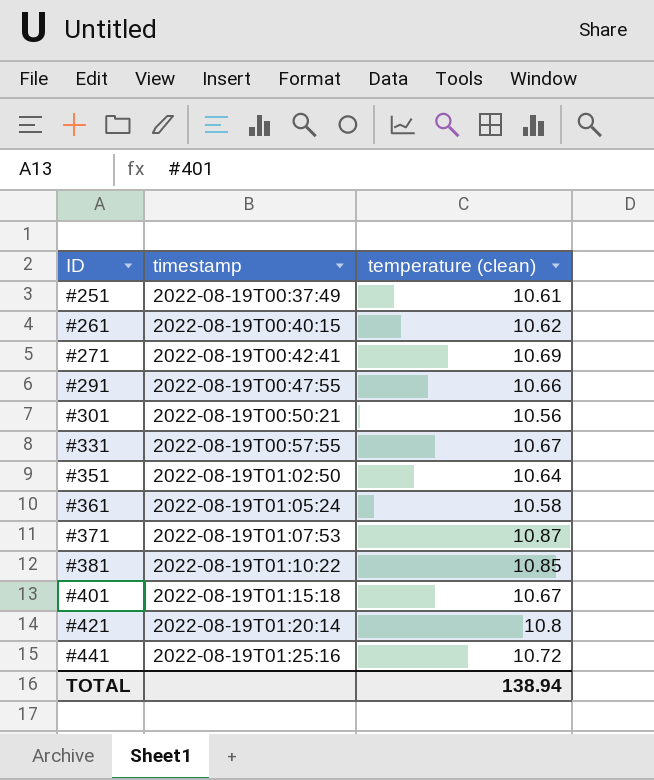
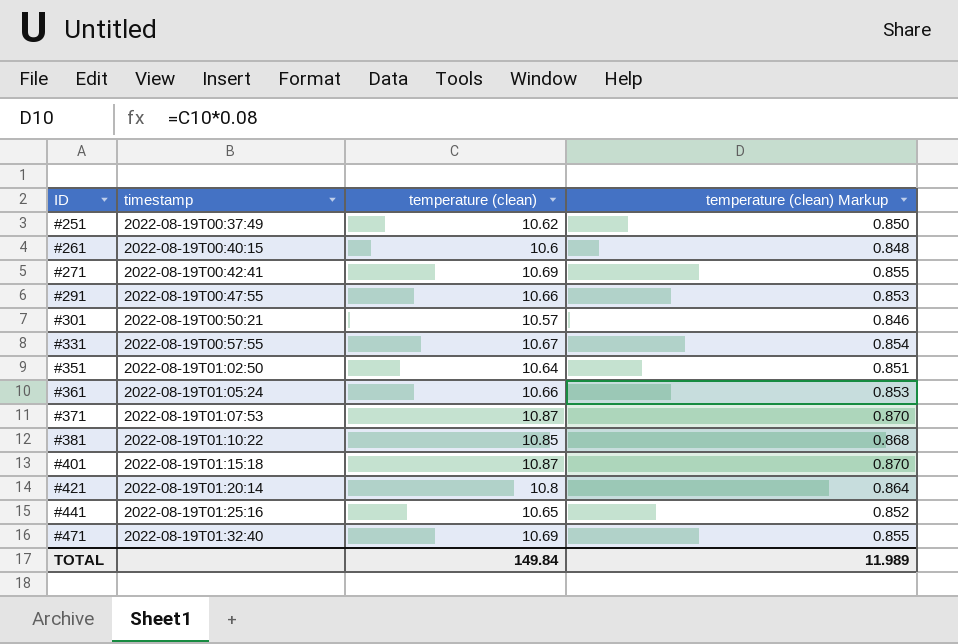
column temperature (clean) Markup | formula: none -> [temperature (clean)] * 0.08
#251 | temperature (clean): 10.61 -> 10.62
#261 | temperature (clean): 10.62 -> 10.6
#301 | temperature (clean): 10.56 -> 10.57
#361 | temperature (clean): 10.58 -> 10.66
#401 | temperature (clean): 10.67 -> 10.87
#441 | temperature (clean): 10.72 -> 10.65
row #471: none -> 2022-08-19T01:32:40 | 10.69 | 0.855
TOTAL | temperature (clean): 138.94 -> 149.84

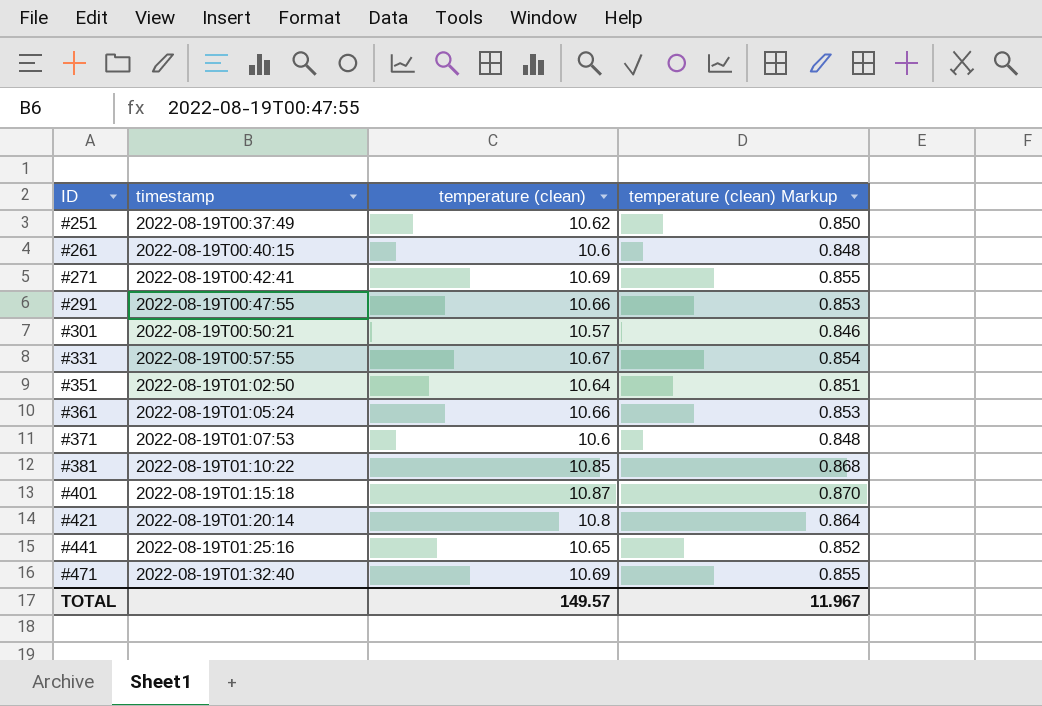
#371 | temperature (clean): 10.87 -> 10.6
#371 | temperature (clean) Markup: 0.870 -> 0.848
TOTAL | temperature (clean): 149.84 -> 149.57
TOTAL | temperature (clean) Markup: 11.989 -> 11.967

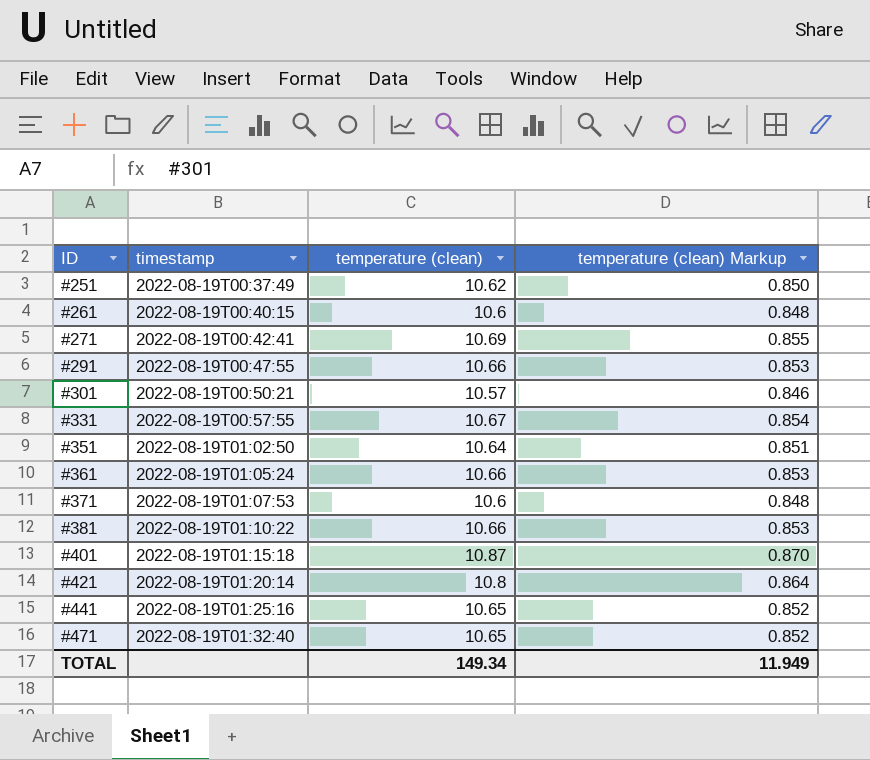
#381 | temperature (clean): 10.85 -> 10.66
#381 | temperature (clean) Markup: 0.868 -> 0.853
#471 | temperature (clean): 10.69 -> 10.65
#471 | temperature (clean) Markup: 0.855 -> 0.852
TOTAL | temperature (clean): 149.57 -> 149.34
TOTAL | temperature (clean) Markup: 11.967 -> 11.949

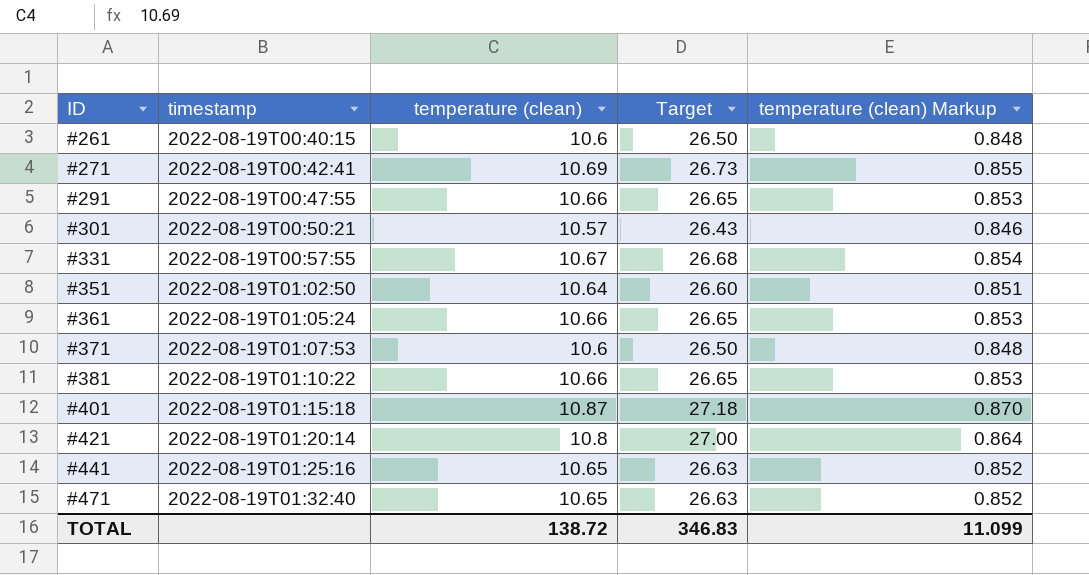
column Target | formula: none -> [temperature (clean)] * 2.5
row #251: 2022-08-19T00:37:49 | 10.62 | 0.850 -> none
TOTAL | temperature (clean): 149.34 -> 138.72
TOTAL | temperature (clean) Markup: 11.949 -> 11.099

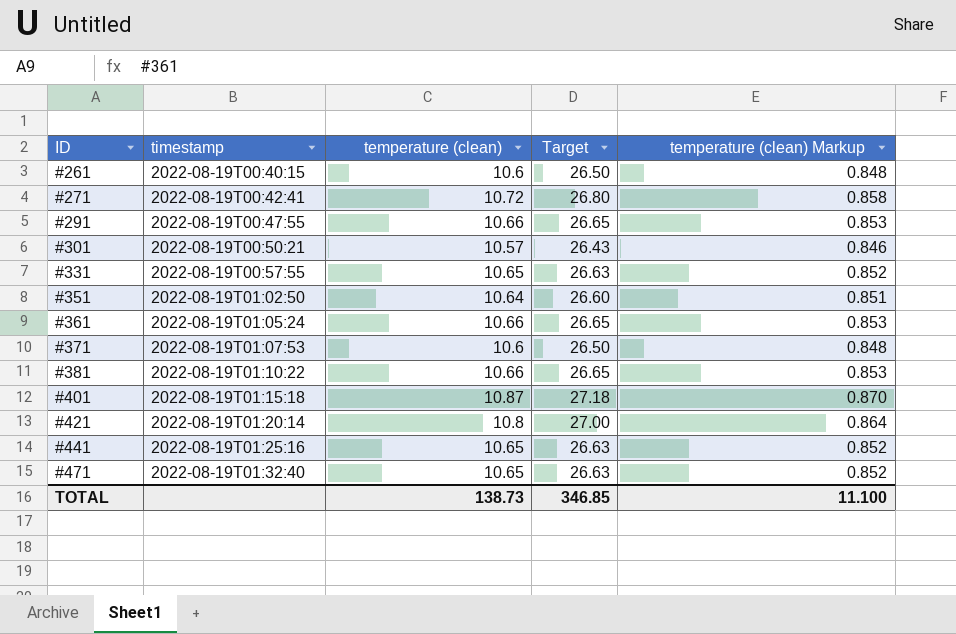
#271 | temperature (clean): 10.69 -> 10.72
#271 | Target: 26.73 -> 26.80
#271 | temperature (clean) Markup: 0.855 -> 0.858
#331 | temperature (clean): 10.67 -> 10.65
#331 | Target: 26.68 -> 26.63
#331 | temperature (clean) Markup: 0.854 -> 0.852
TOTAL | temperature (clean): 138.72 -> 138.73
TOTAL | Target: 346.83 -> 346.85
TOTAL | temperature (clean) Markup: 11.099 -> 11.100

